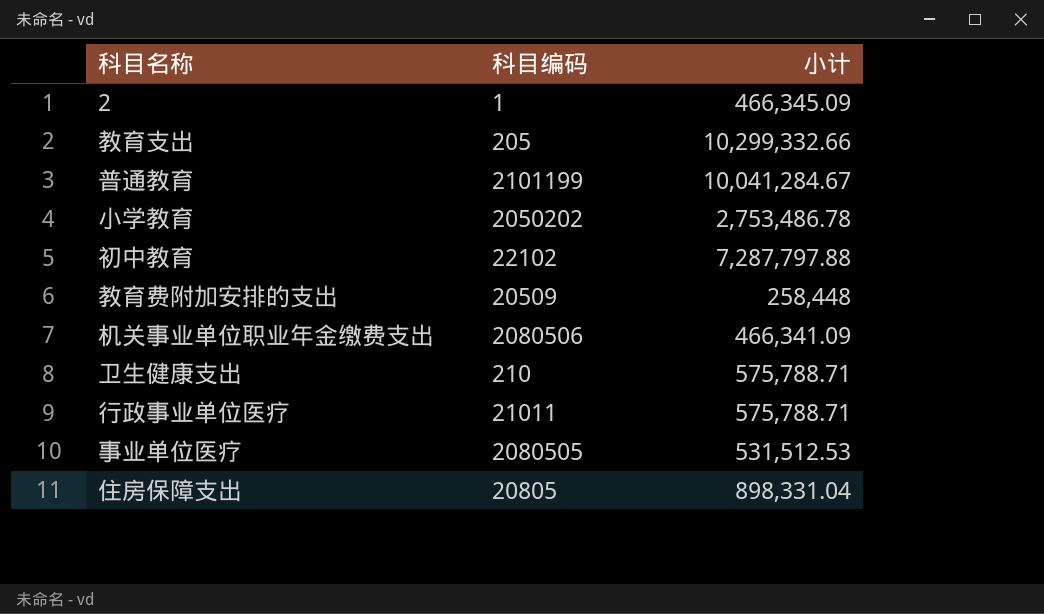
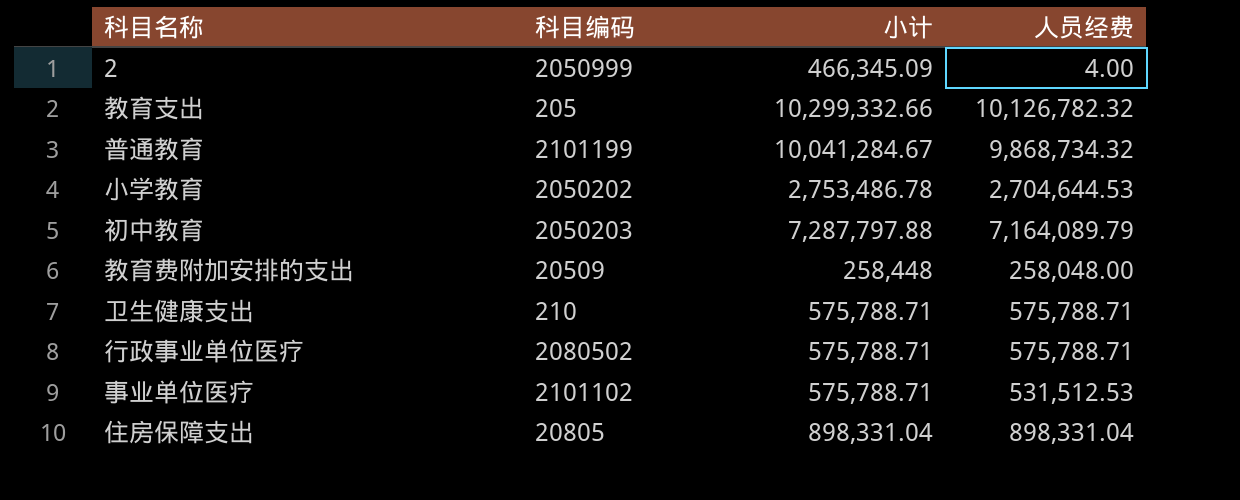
column 人员经费 | position: none -> 4
row 机关事业单位职业年金缴费支出: 2080506 | 466,341.09 -> none
2 | 科目编码: 1 -> 2050999
初中教育 | 科目编码: 22102 -> 2050203
行政事业单位医疗 | 科目编码: 21011 -> 2080502
事业单位医疗 | 科目编码: 2080505 -> 2101102
事业单位医疗 | 小计: 531,512.53 -> 575,788.71

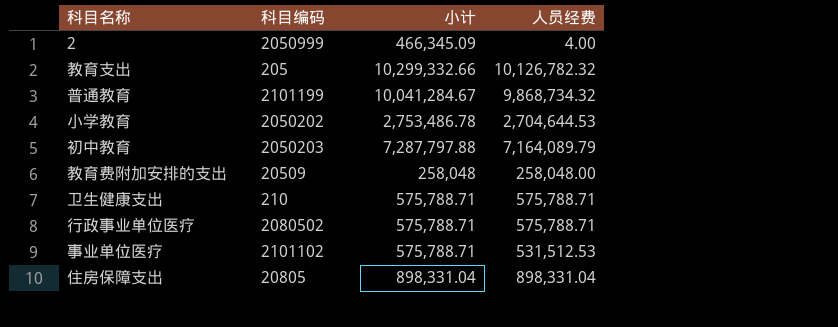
教育费附加安排的支出 | 小计: 258,448 -> 258,048

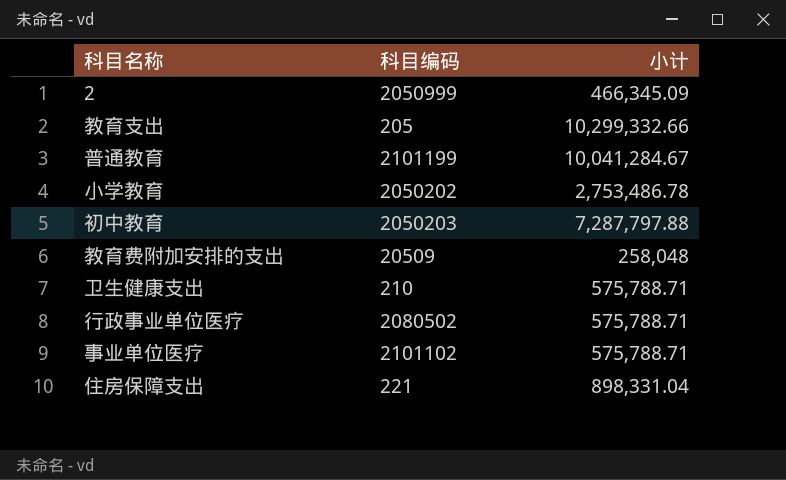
column 人员经费 | position: 4 -> none
住房保障支出 | 科目编码: 20805 -> 221

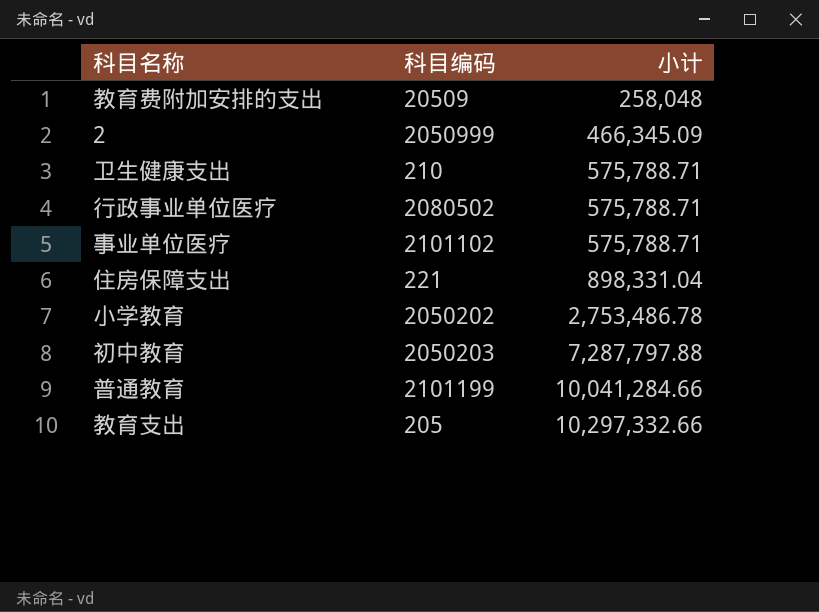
row order: none -> 小计 ascending
普通教育 | 小计: 10,041,284.67 -> 10,041,284.66
教育支出 | 小计: 10,299,332.66 -> 10,297,332.66

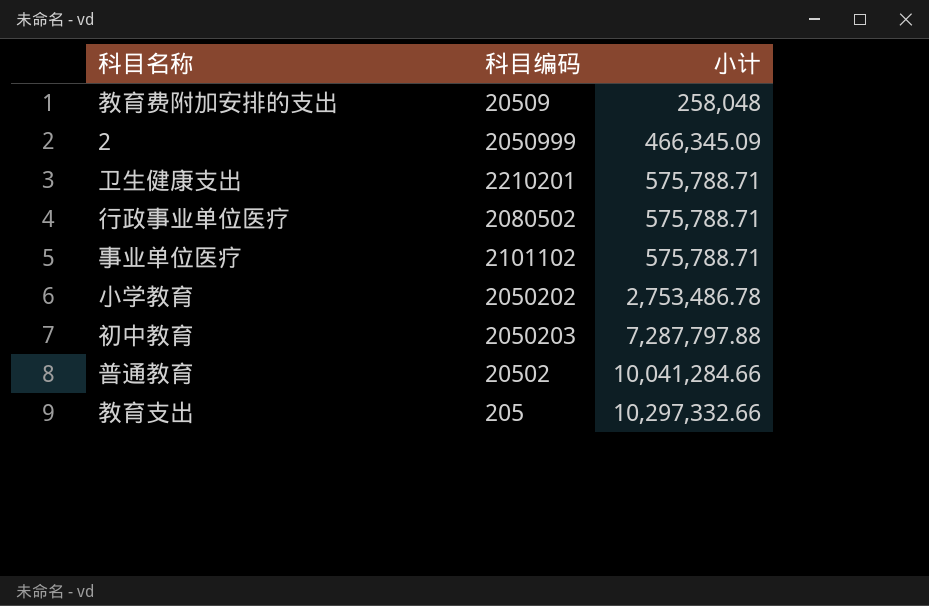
row 住房保障支出: 221 | 898,331.04 -> none
卫生健康支出 | 科目编码: 210 -> 2210201
普通教育 | 科目编码: 2101199 -> 20502

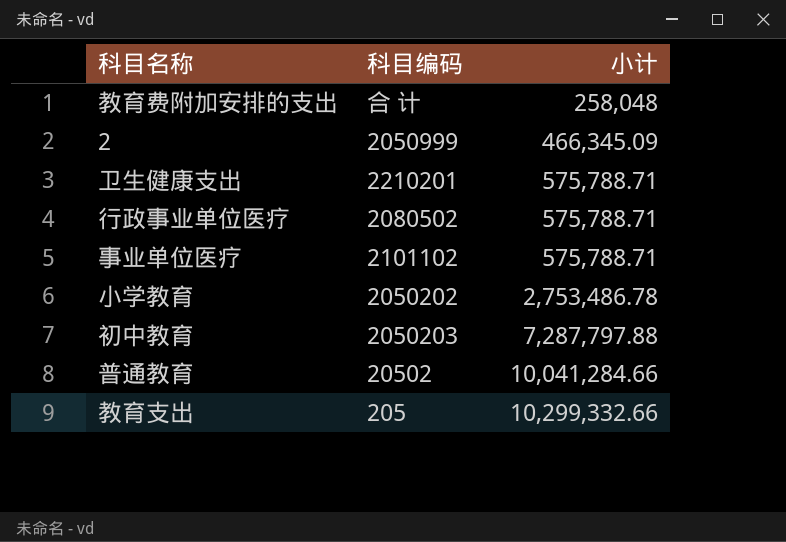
教育费附加安排的支出 | 科目编码: 20509 -> 合 计
教育支出 | 小计: 10,297,332.66 -> 10,299,332.66

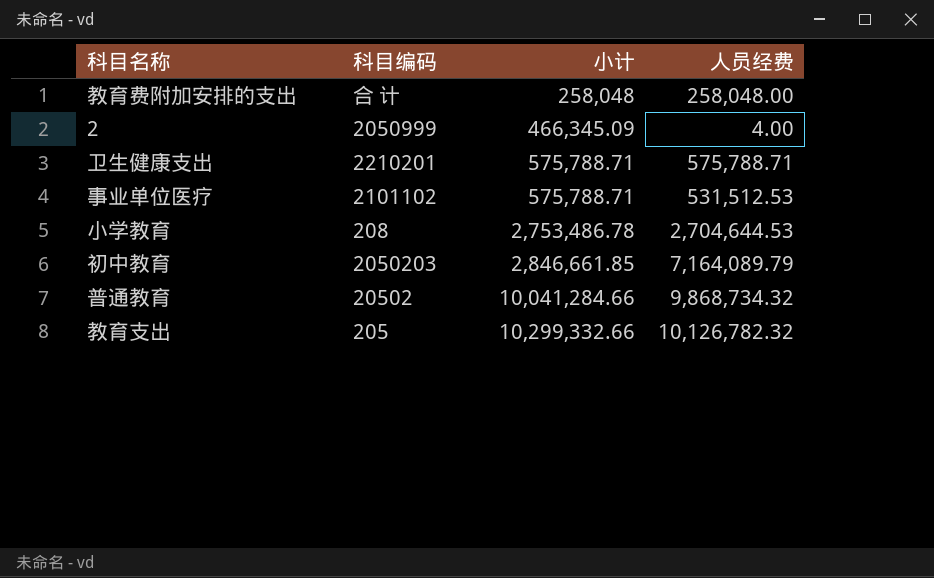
column 人员经费 | position: none -> 4
row 行政事业单位医疗: 2080502 | 575,788.71 -> none
小学教育 | 科目编码: 2050202 -> 208
初中教育 | 小计: 7,287,797.88 -> 2,846,661.85

